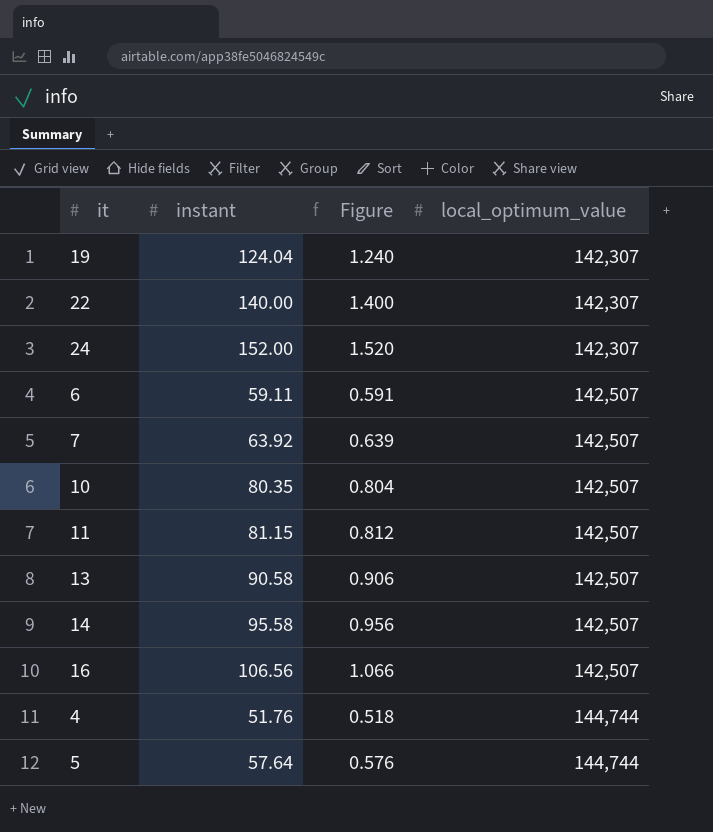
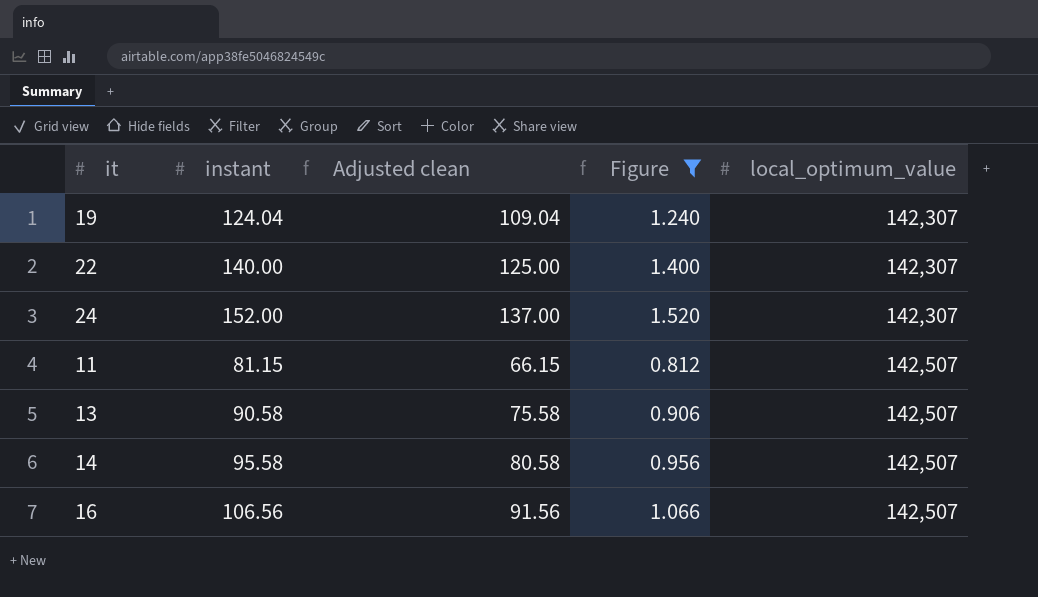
filter: none -> Figure >= 0.812
column Adjusted clean | formula: none -> [instant] - 15

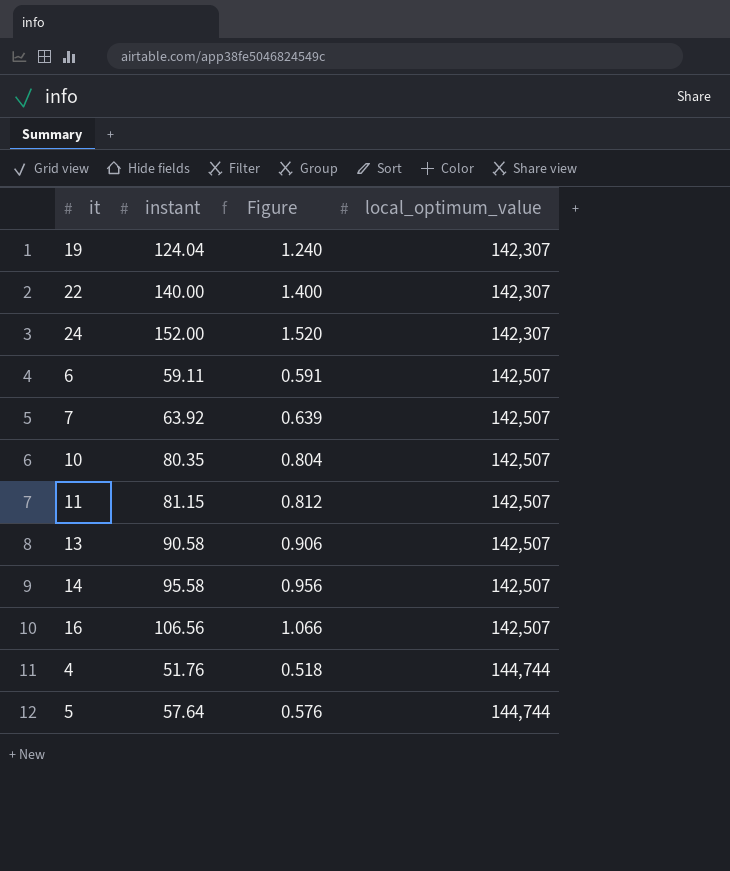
filter: Figure >= 0.812 -> none
column Adjusted clean | formula: [instant] - 15 -> none

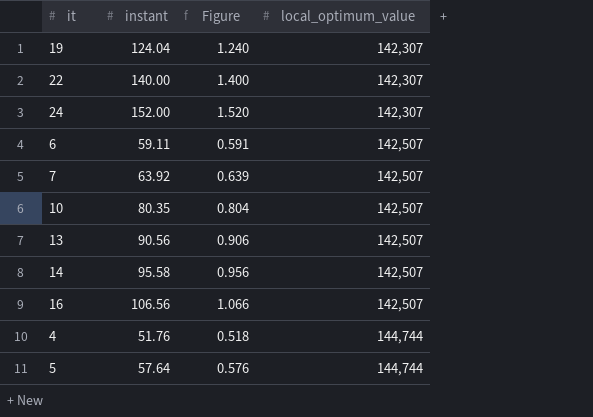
row 11: 81.15 | 0.812 | 142,507 -> none
13 | instant: 90.58 -> 90.56

